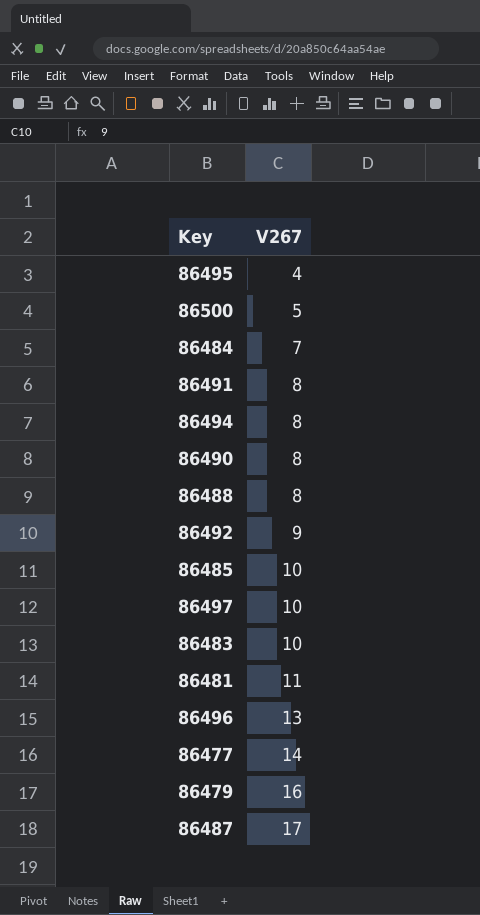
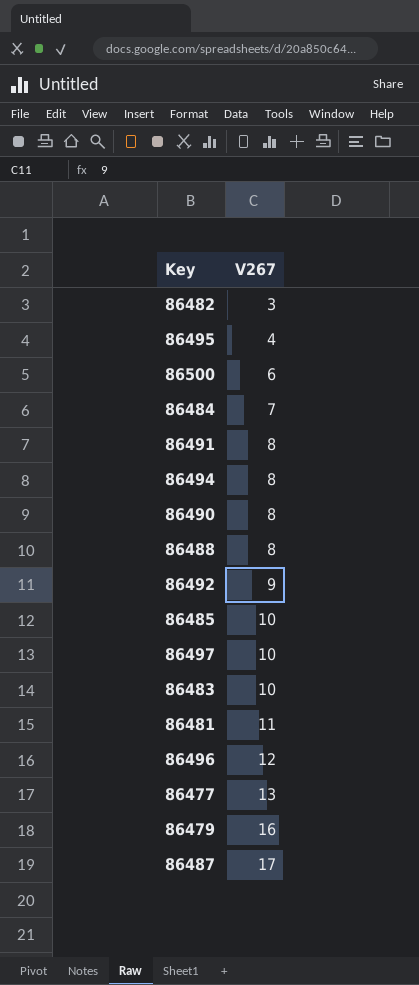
row 86482: none -> 3
86500 | V267: 5 -> 6
86496 | V267: 13 -> 12
86477 | V267: 14 -> 13

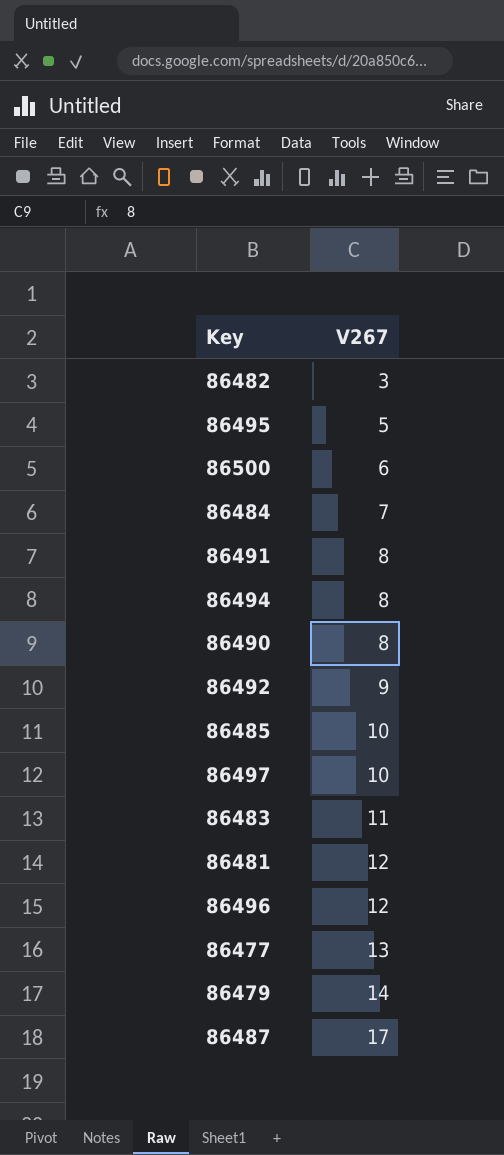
row 86488: 8 -> none
86495 | V267: 4 -> 5
86483 | V267: 10 -> 11
86481 | V267: 11 -> 12
86479 | V267: 16 -> 14

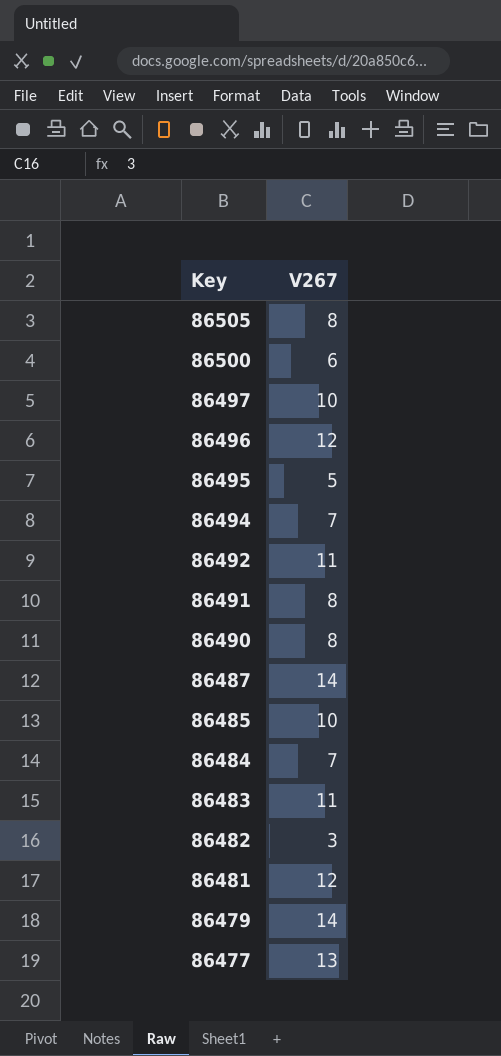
row order: V267 ascending -> Key descending
row 86505: none -> 8
86494 | V267: 8 -> 7
86492 | V267: 9 -> 11
86487 | V267: 17 -> 14

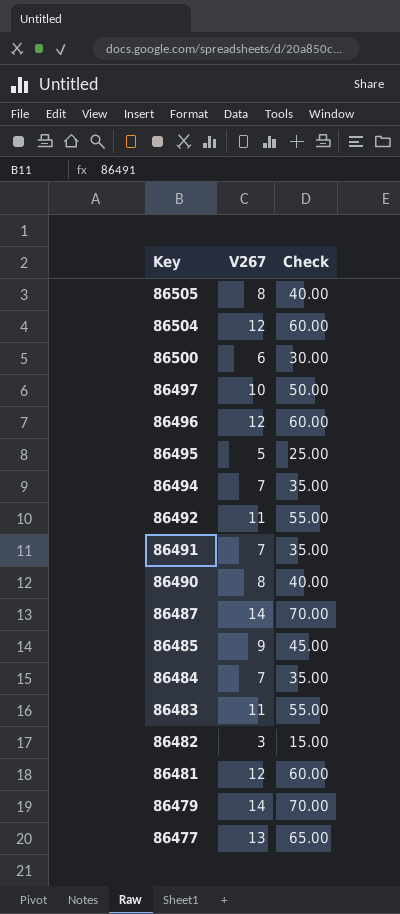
column Check | formula: none -> [V267] * 5
row 86504: none -> 12 | 60.00
86491 | V267: 8 -> 7
86485 | V267: 10 -> 9

